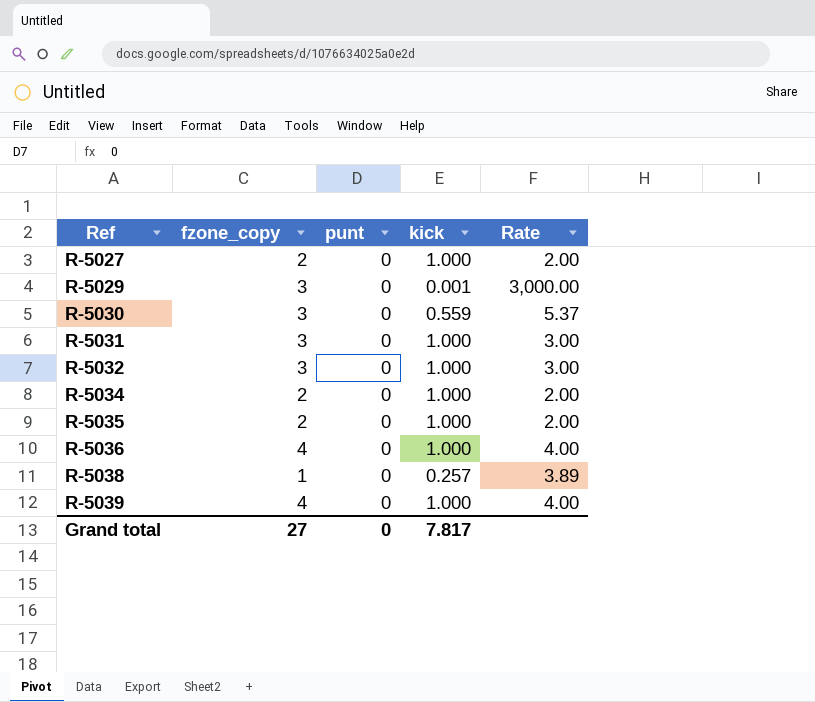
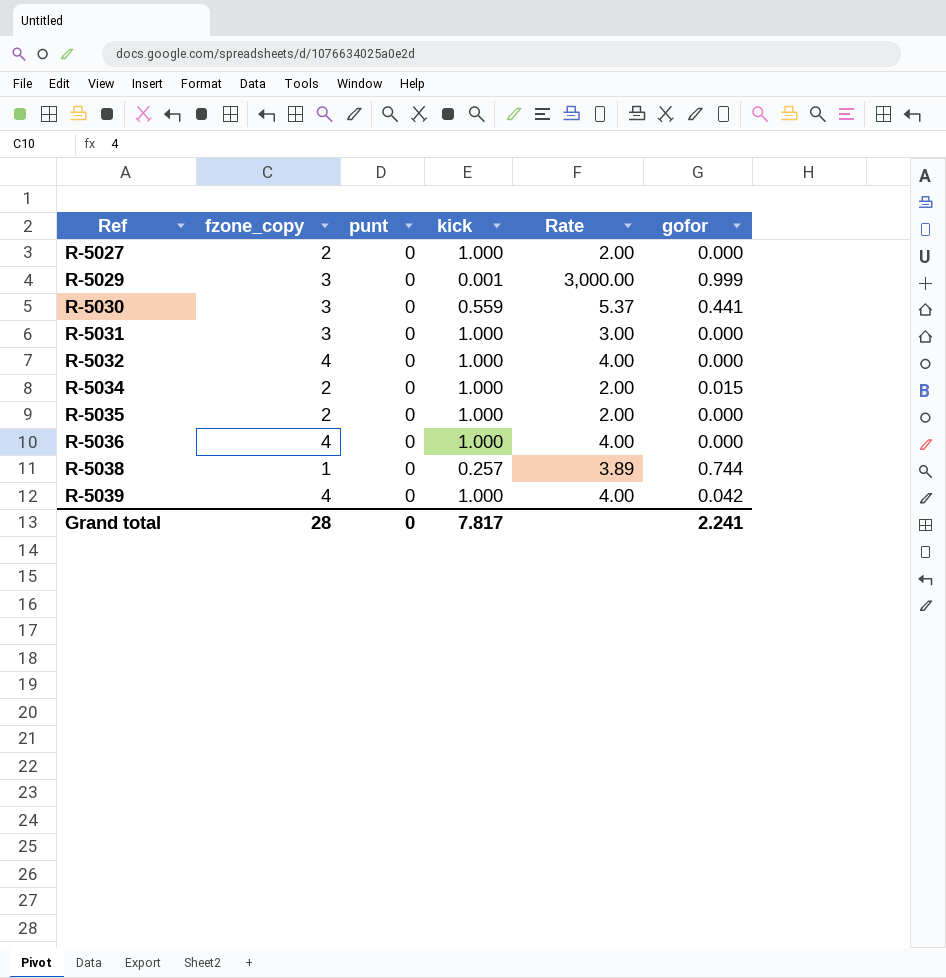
column gofor | position: none -> 6
R-5032 | fzone_copy: 3 -> 4
R-5032 | Rate: 3.00 -> 4.00
Grand total | fzone_copy: 27 -> 28

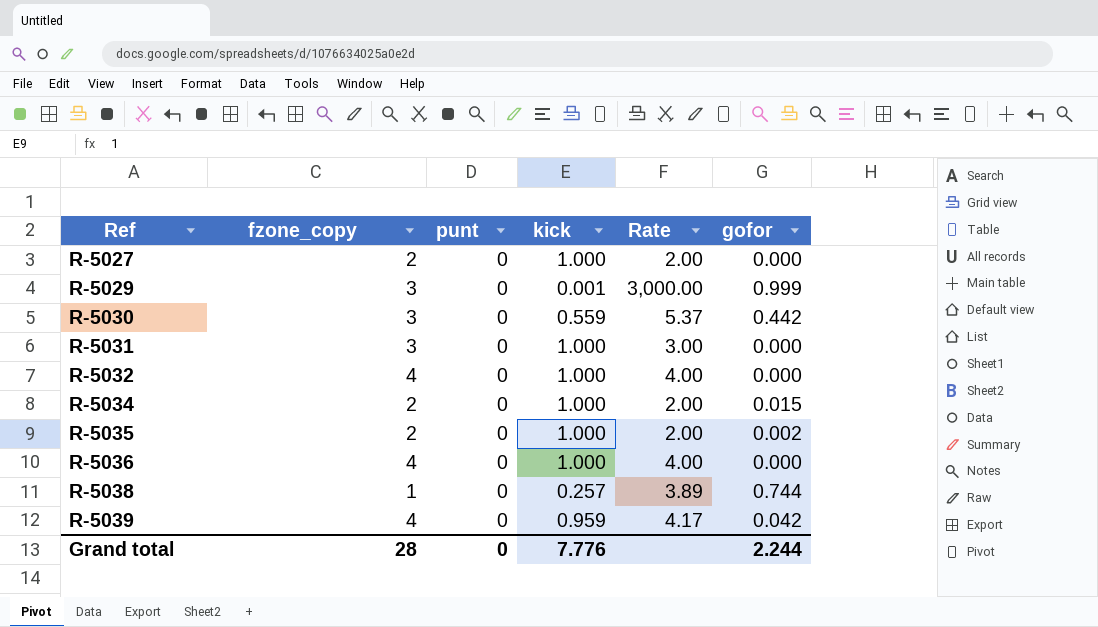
R-5030 | gofor: 0.441 -> 0.442
R-5035 | gofor: 0.000 -> 0.002
R-5039 | kick: 1.000 -> 0.959
R-5039 | Rate: 4.00 -> 4.17
Grand total | kick: 7.817 -> 7.776
Grand total | gofor: 2.241 -> 2.244

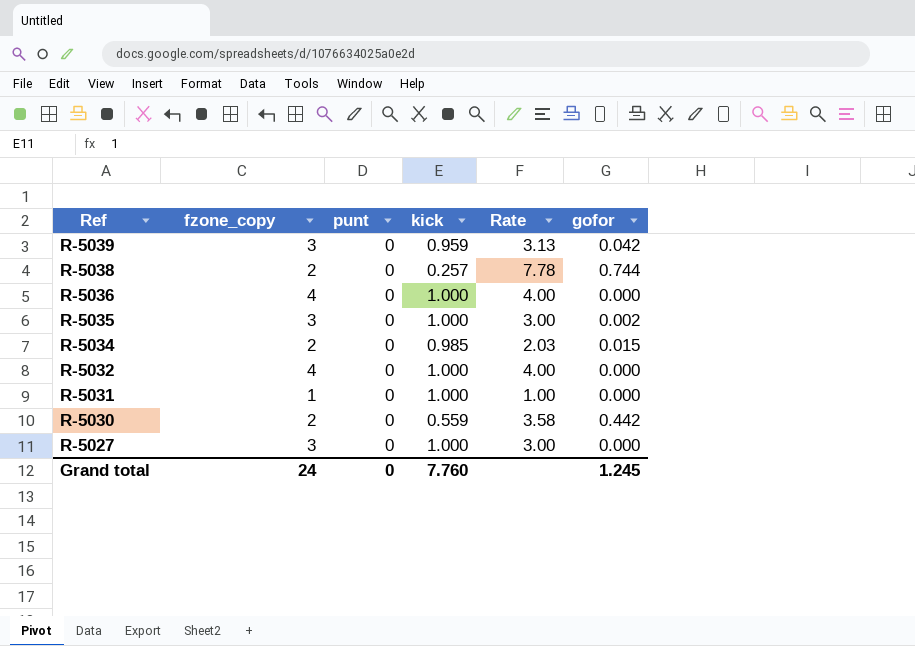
row order: Ref ascending -> Ref descending
row R-5029: 3 | 0 | 0.001 | 3,000.00 | 0.999 -> none
R-5039 | fzone_copy: 4 -> 3
R-5039 | Rate: 4.17 -> 3.13
R-5038 | fzone_copy: 1 -> 2
R-5038 | Rate: 3.89 -> 7.78
R-5035 | fzone_copy: 2 -> 3
R-5035 | Rate: 2.00 -> 3.00
R-5034 | kick: 1.000 -> 0.985
R-5034 | Rate: 2.00 -> 2.03
R-5031 | fzone_copy: 3 -> 1
R-5031 | Rate: 3.00 -> 1.00
R-5030 | fzone_copy: 3 -> 2
R-5030 | Rate: 5.37 -> 3.58
R-5027 | fzone_copy: 2 -> 3
R-5027 | Rate: 2.00 -> 3.00
Grand total | fzone_copy: 28 -> 24
Grand total | kick: 7.776 -> 7.760
Grand total | gofor: 2.244 -> 1.245

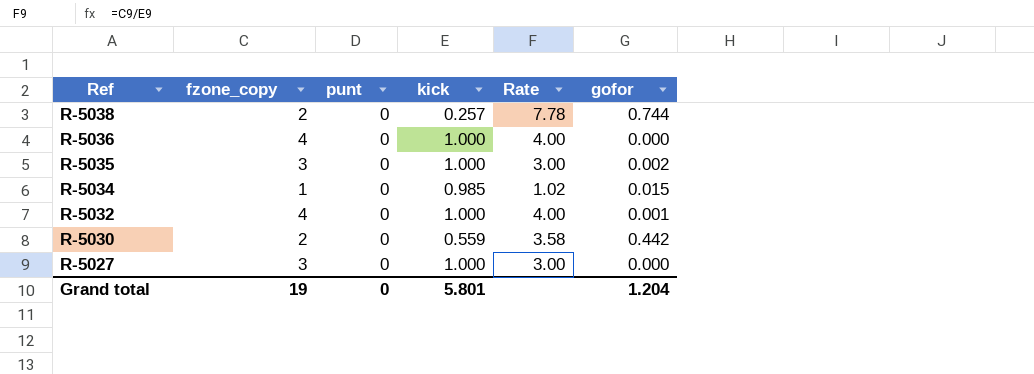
row R-5039: 3 | 0 | 0.959 | 3.13 | 0.042 -> none
row R-5031: 1 | 0 | 1.000 | 1.00 | 0.000 -> none
R-5034 | fzone_copy: 2 -> 1
R-5034 | Rate: 2.03 -> 1.02
R-5032 | gofor: 0.000 -> 0.001
Grand total | fzone_copy: 24 -> 19
Grand total | kick: 7.760 -> 5.801
Grand total | gofor: 1.245 -> 1.204

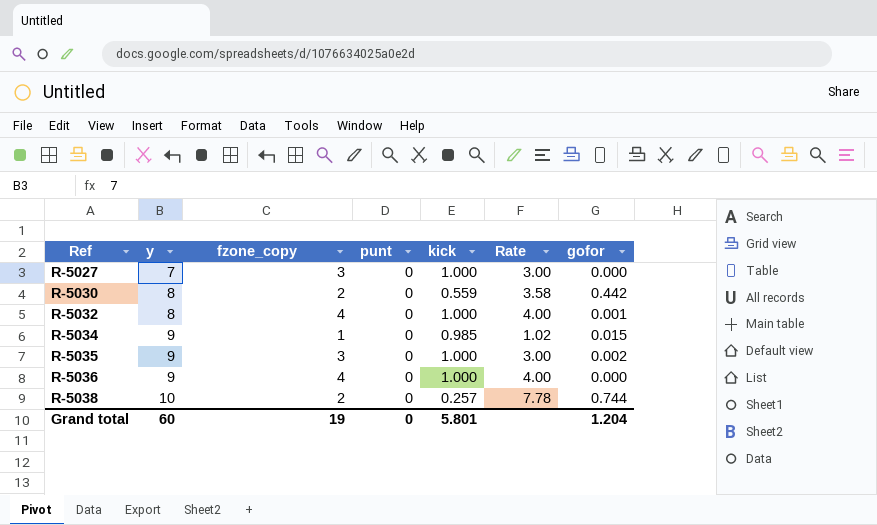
row order: Ref descending -> Ref ascending
column y | position: none -> 2

